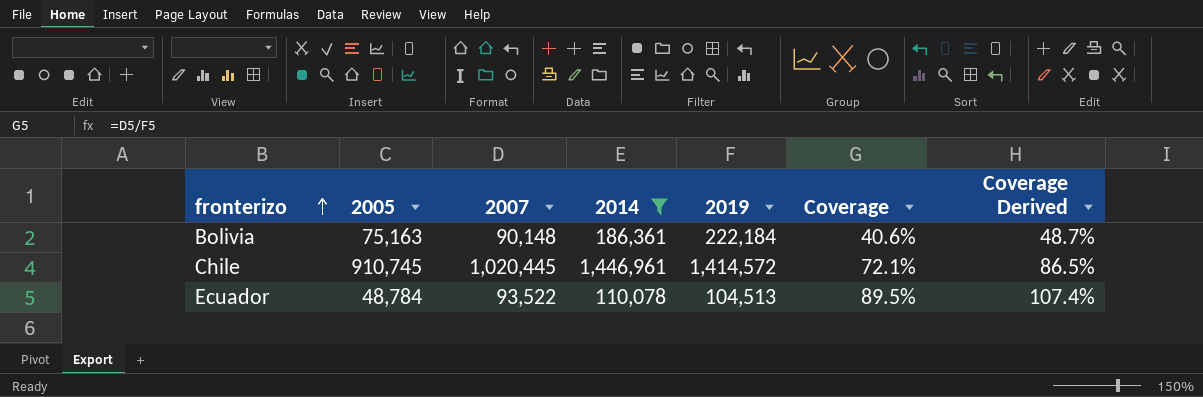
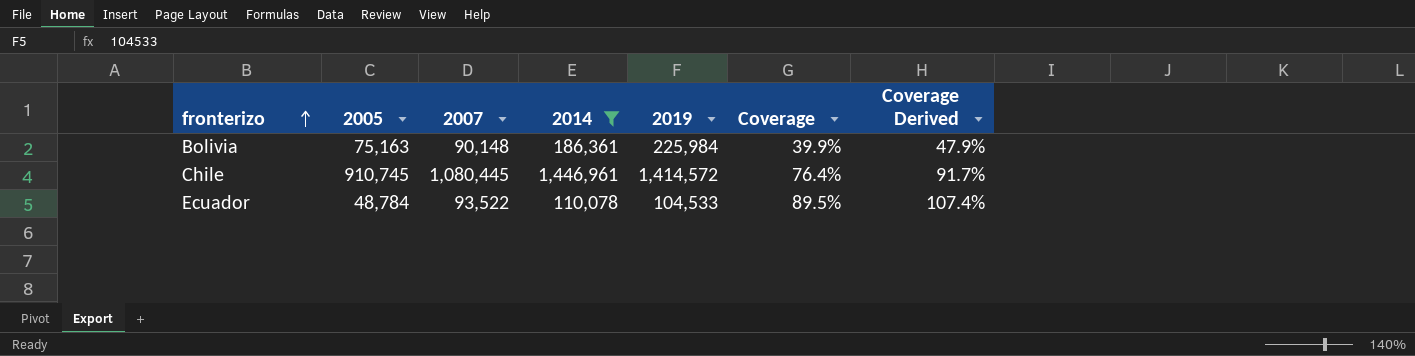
Bolivia | 2019: 222,184 -> 225,984
Bolivia | Coverage: 40.6% -> 39.9%
Bolivia | Coverage Derived: 48.7% -> 47.9%
Chile | 2007: 1,020,445 -> 1,080,445
Chile | Coverage: 72.1% -> 76.4%
Chile | Coverage Derived: 86.5% -> 91.7%
Ecuador | 2019: 104,513 -> 104,533

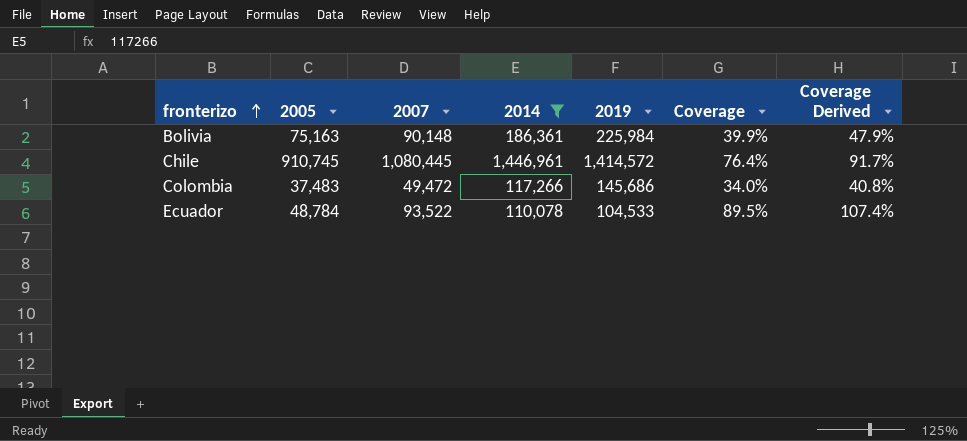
row Colombia: none -> 37,483 | 49,472 | 117,266 | 145,686 | 34.0% | 40.8%

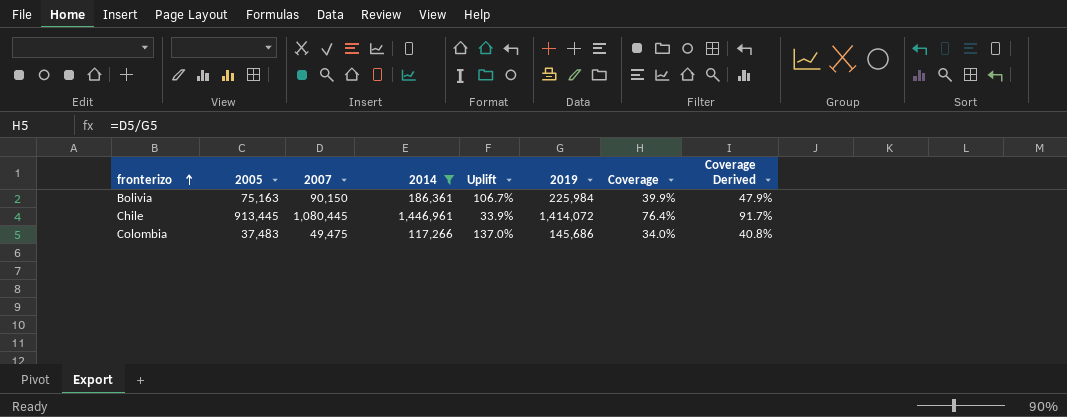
column Uplift | formula: none -> ([2014] - [2007]) / [2007]
row Ecuador: 48,784 | 93,522 | 110,078 | 104,533 | 89.5% | 107.4% -> none
Bolivia | 2007: 90,148 -> 90,150
Chile | 2005: 910,745 -> 913,445
Chile | 2019: 1,414,572 -> 1,414,072
Colombia | 2007: 49,472 -> 49,475

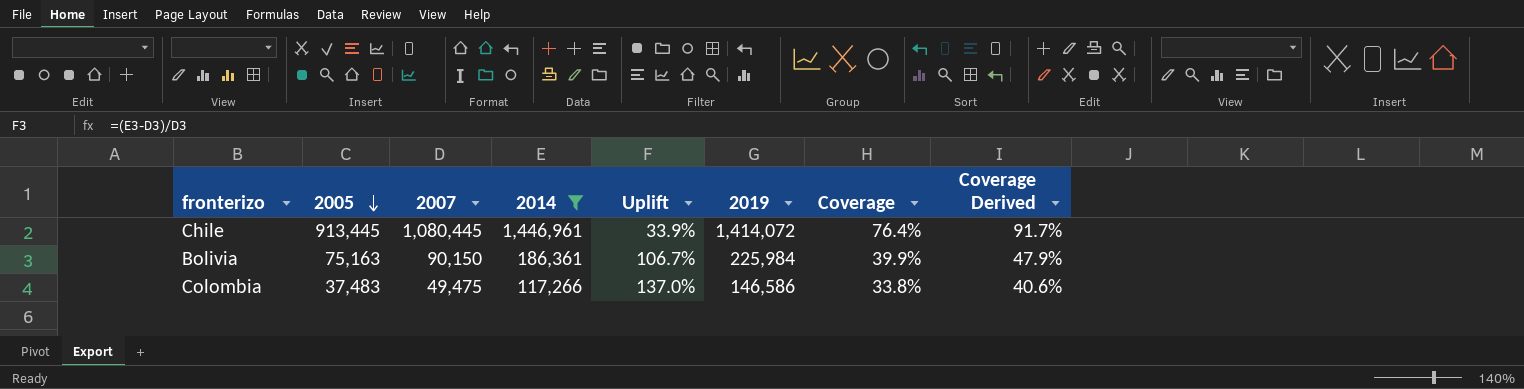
row order: fronterizo ascending -> 2005 descending
Colombia | 2019: 145,686 -> 146,586
Colombia | Coverage: 34.0% -> 33.8%
Colombia | Coverage Derived: 40.8% -> 40.6%

